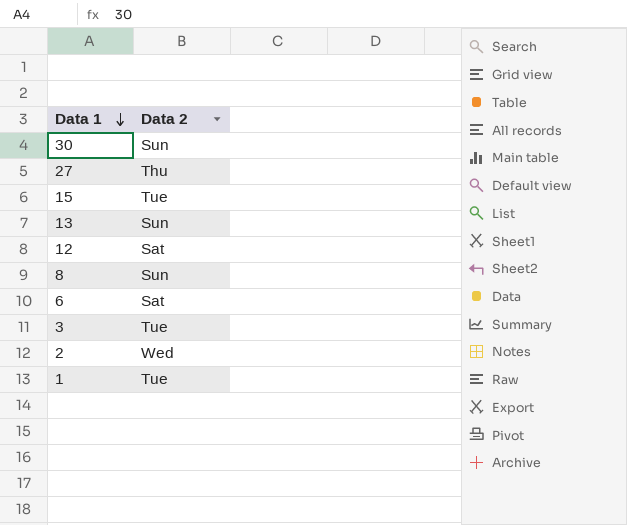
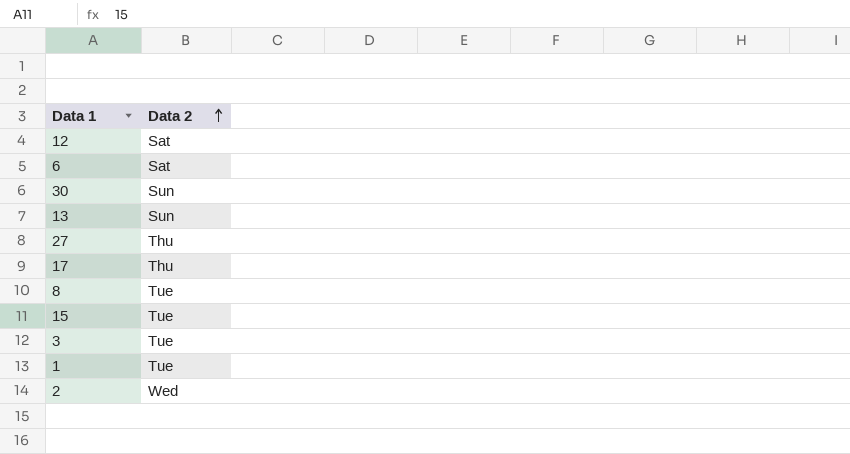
row order: Data 1 descending -> Data 2 ascending
row 17: none -> Thu
8 | Data 2: Sun -> Tue

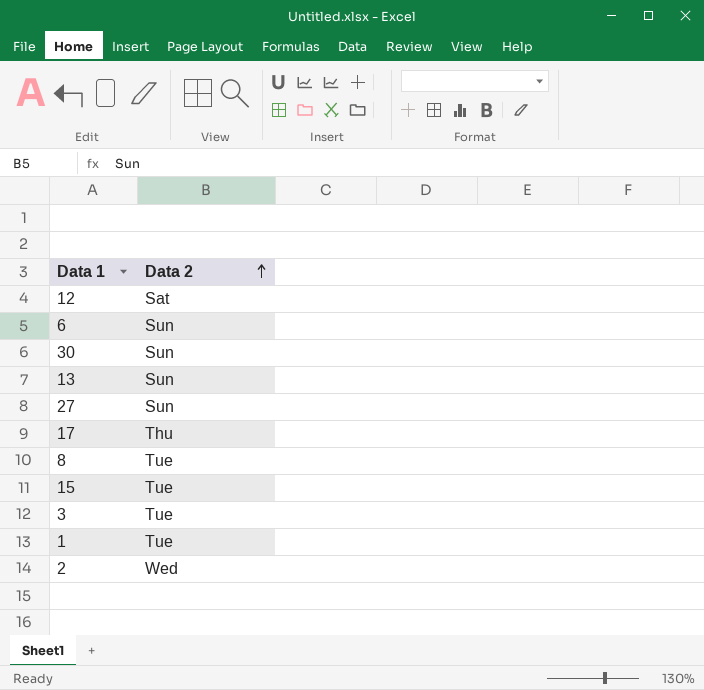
6 | Data 2: Sat -> Sun
27 | Data 2: Thu -> Sun

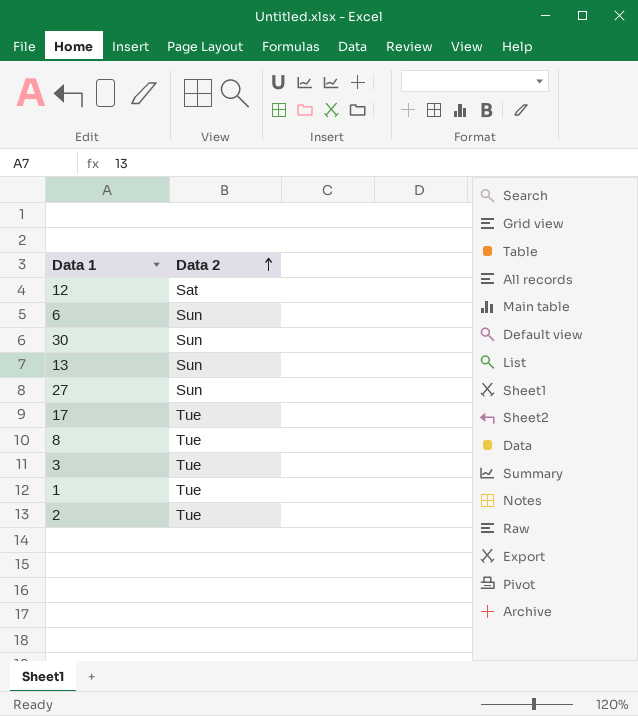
row 15: Tue -> none
17 | Data 2: Thu -> Tue
2 | Data 2: Wed -> Tue

